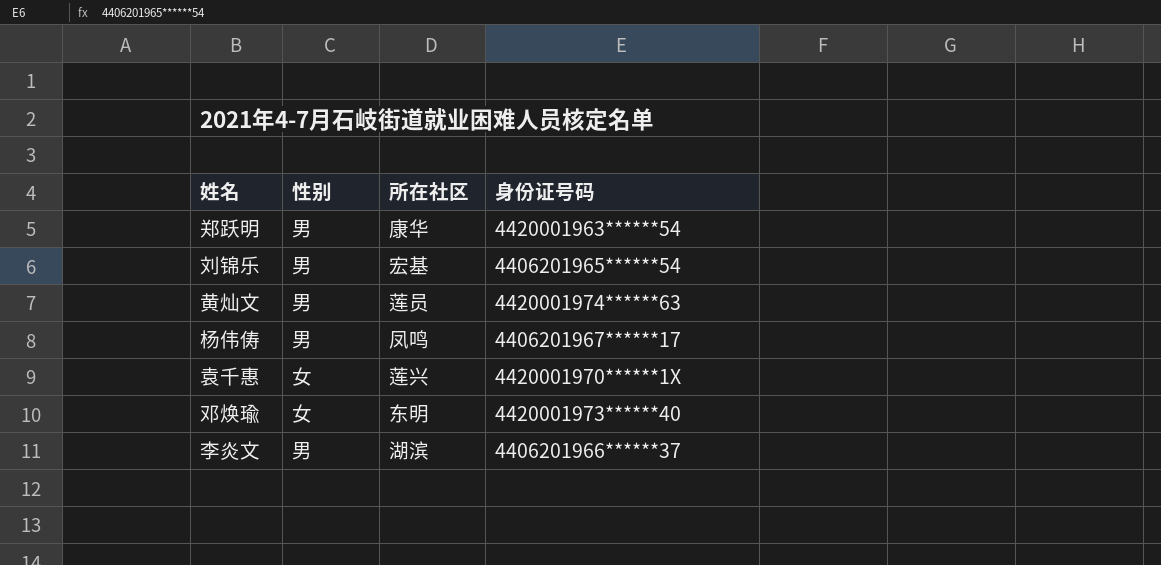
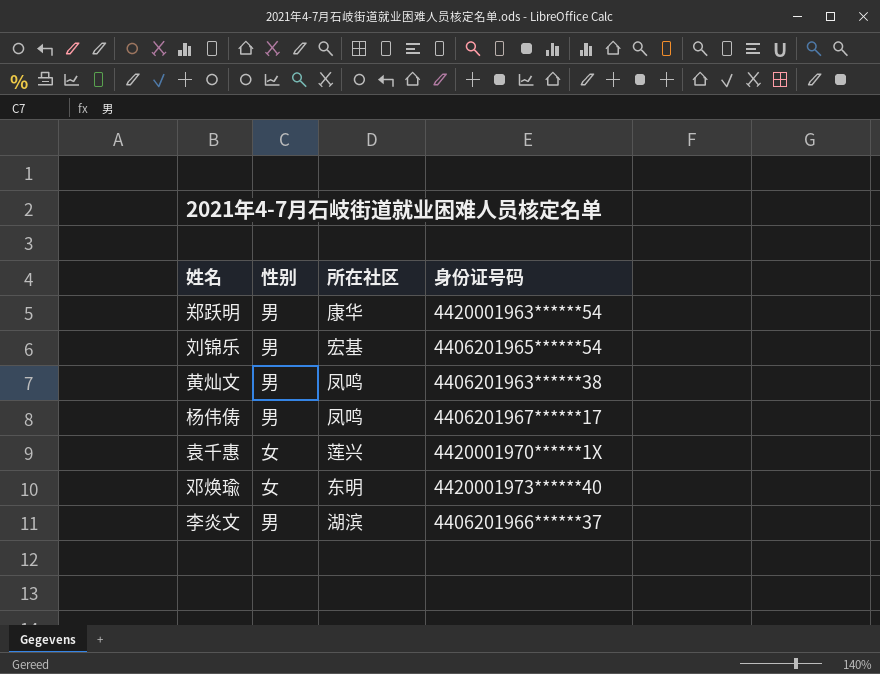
黄灿文 | 所在社区: 莲员 -> 凤鸣
黄灿文 | 身份证号码: 4420001974******63 -> 4406201963******38

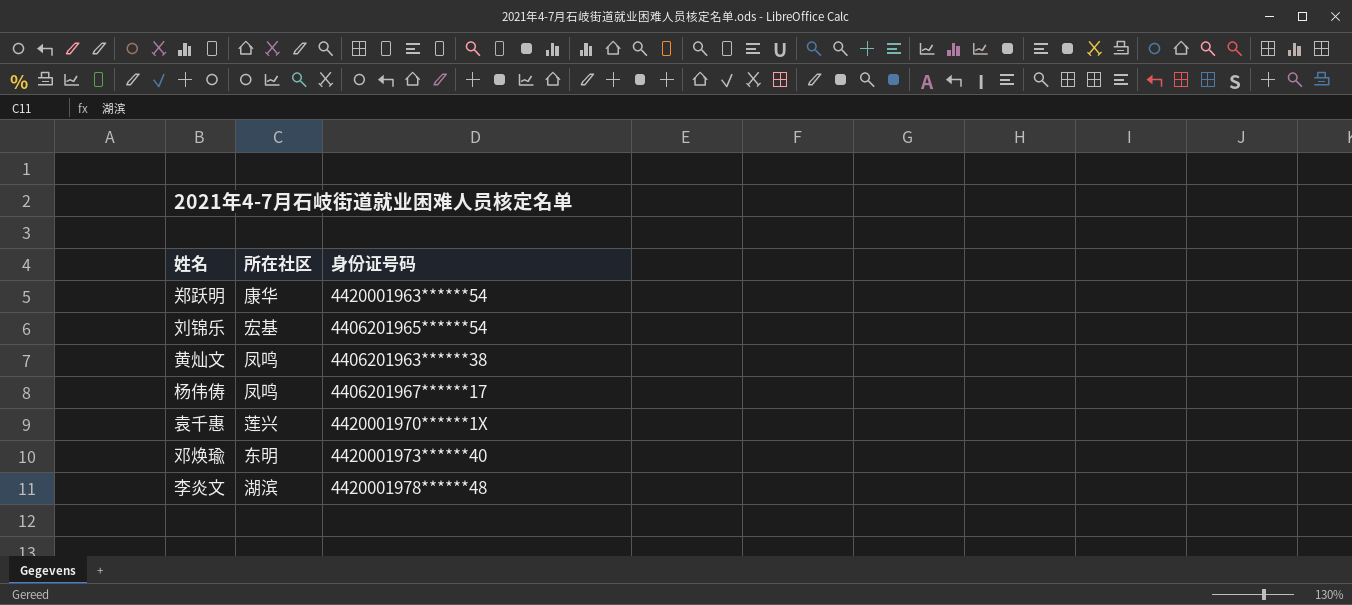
column 性别 | position: 2 -> none
李炎文 | 身份证号码: 4406201966******37 -> 4420001978******48

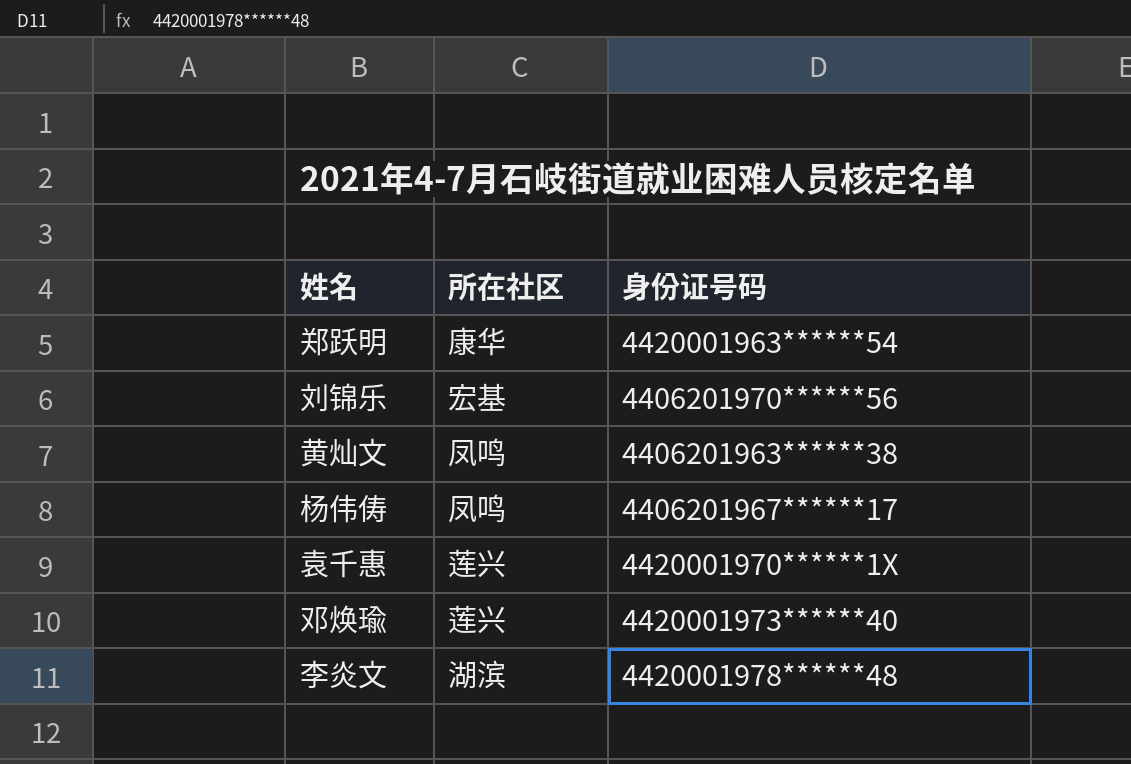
刘锦乐 | 身份证号码: 4406201965******54 -> 4406201970******56
邓焕瑜 | 所在社区: 东明 -> 莲兴

